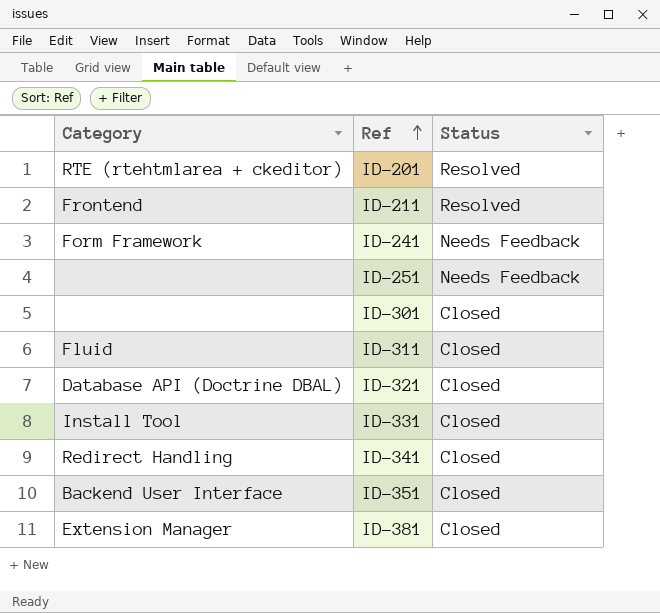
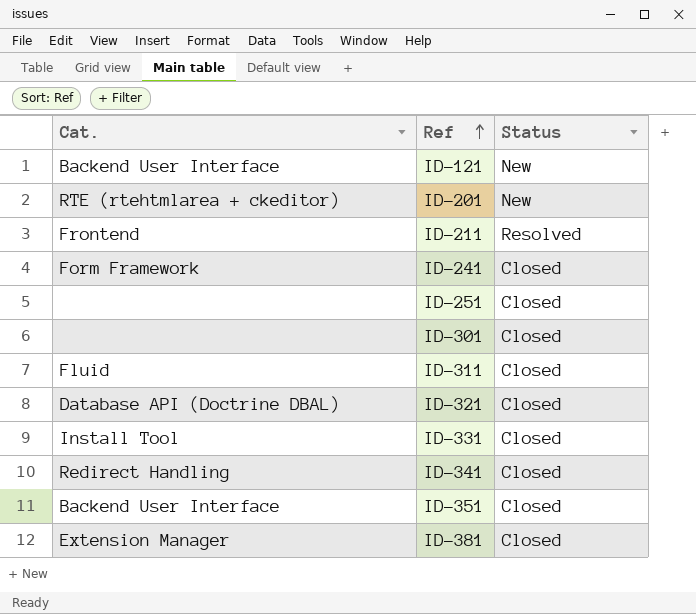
column name: Category -> Cat.
row ID-121: none -> Backend User Interface | New
ID-201 | Status: Resolved -> New
ID-241 | Status: Needs Feedback -> Closed
ID-251 | Status: Needs Feedback -> Closed

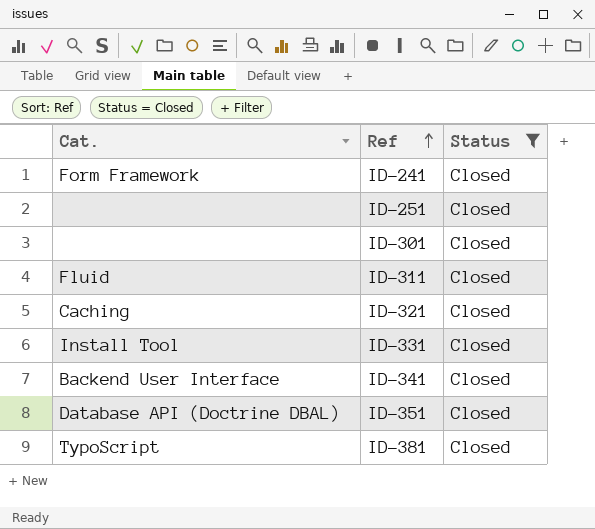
filter: none -> Status = Closed
ID-321 | Cat.: Database API (Doctrine DBAL) -> Caching
ID-341 | Cat.: Redirect Handling -> Backend User Interface
ID-351 | Cat.: Backend User Interface -> Database API (Doctrine DBAL)
ID-381 | Cat.: Extension Manager -> TypoScript

